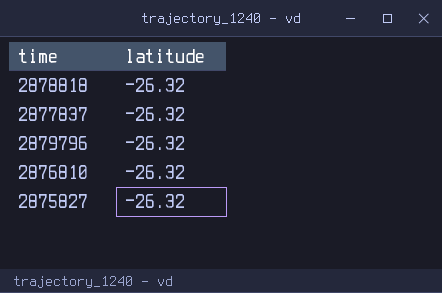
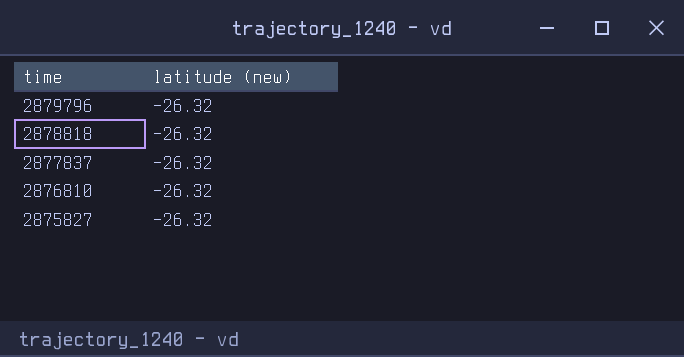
row order: none -> time descending
column name: latitude -> latitude (new)

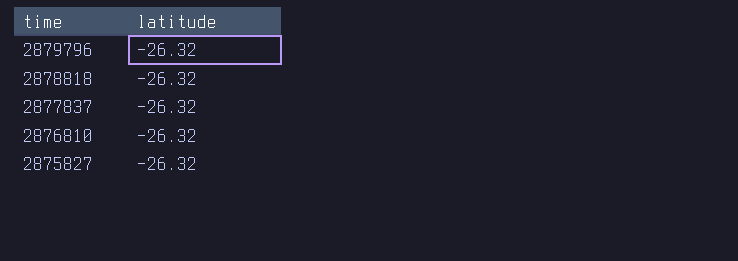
column name: latitude (new) -> latitude

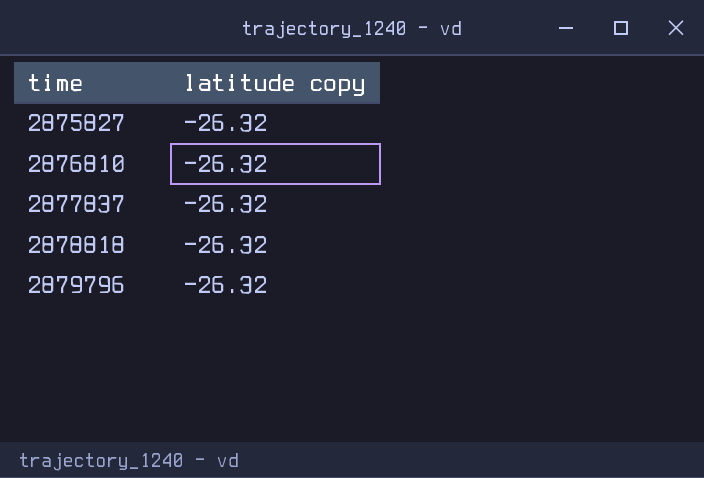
row order: time descending -> time ascending
column name: latitude -> latitude copy

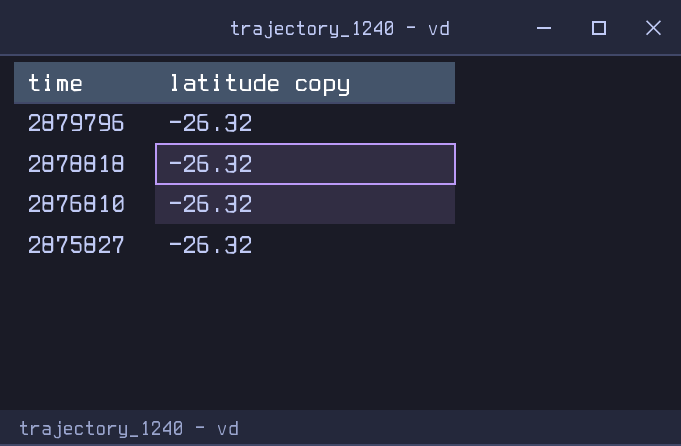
row order: time ascending -> time descending
row 2877837: -26.32 -> none

